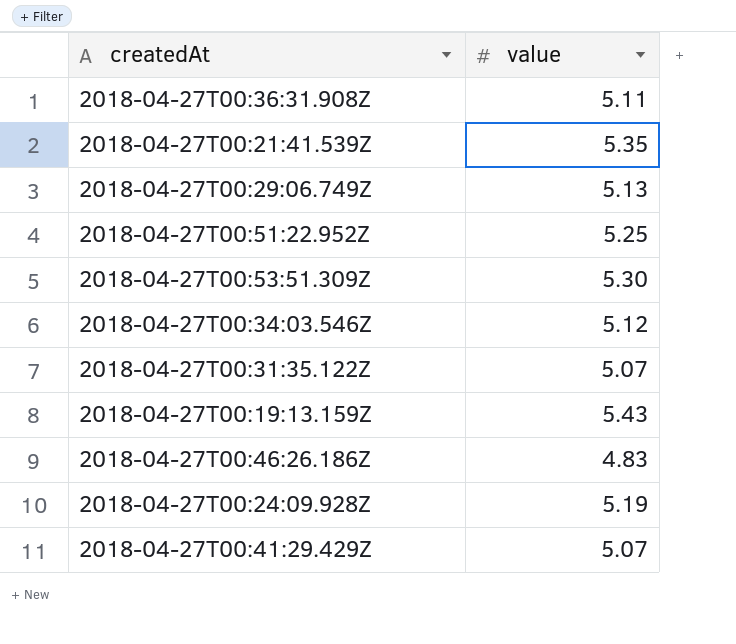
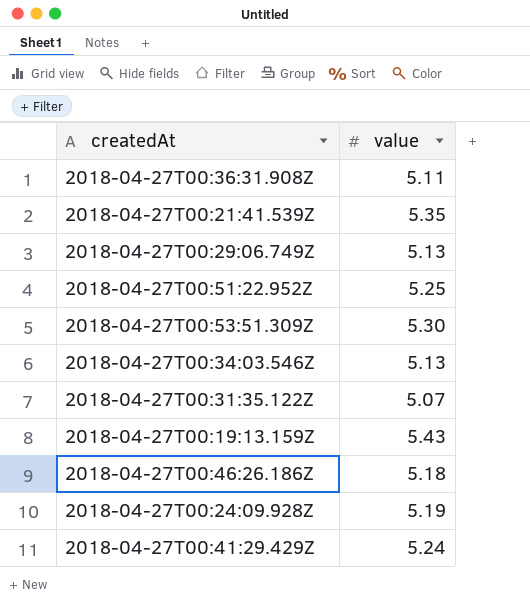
2018-04-27T00:34:03.546Z | value: 5.12 -> 5.13
2018-04-27T00:46:26.186Z | value: 4.83 -> 5.18
2018-04-27T00:41:29.429Z | value: 5.07 -> 5.24

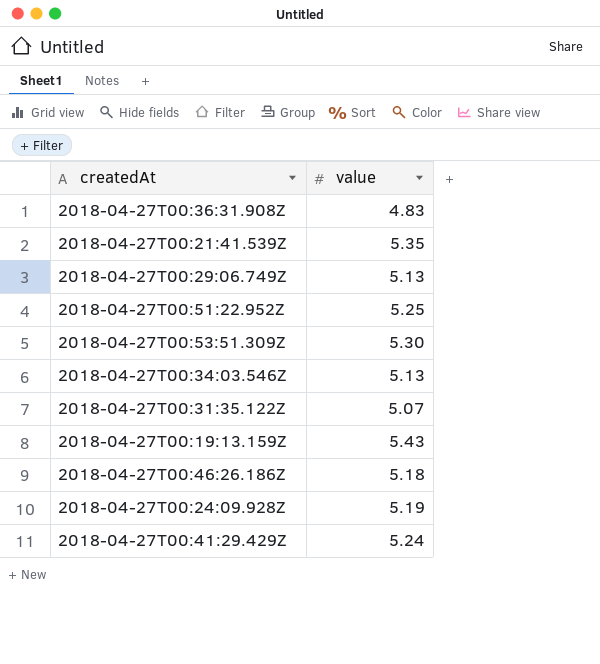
2018-04-27T00:36:31.908Z | value: 5.11 -> 4.83

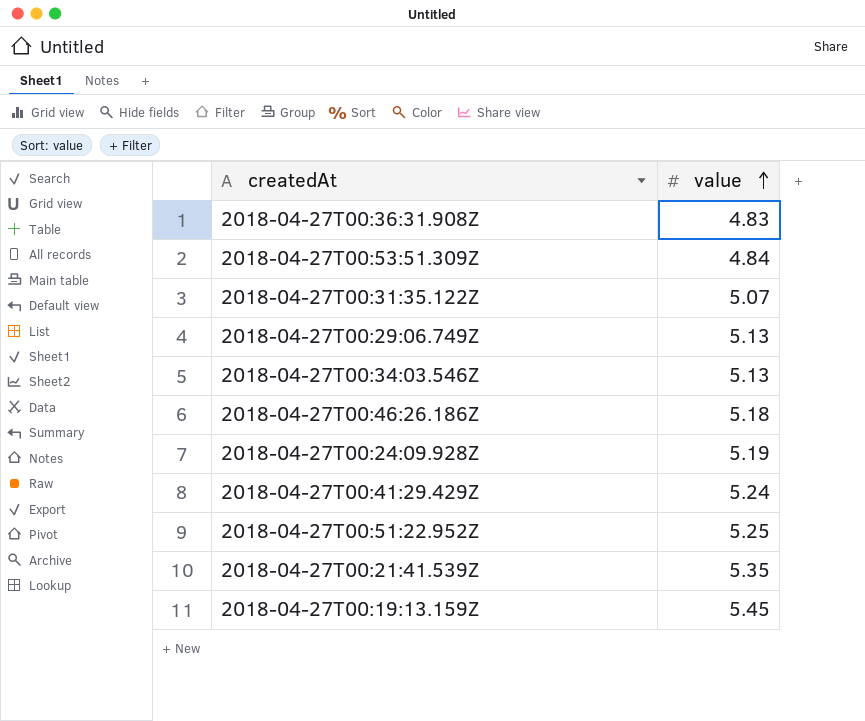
row order: none -> value ascending
2018-04-27T00:53:51.309Z | value: 5.30 -> 4.84
2018-04-27T00:19:13.159Z | value: 5.43 -> 5.45

